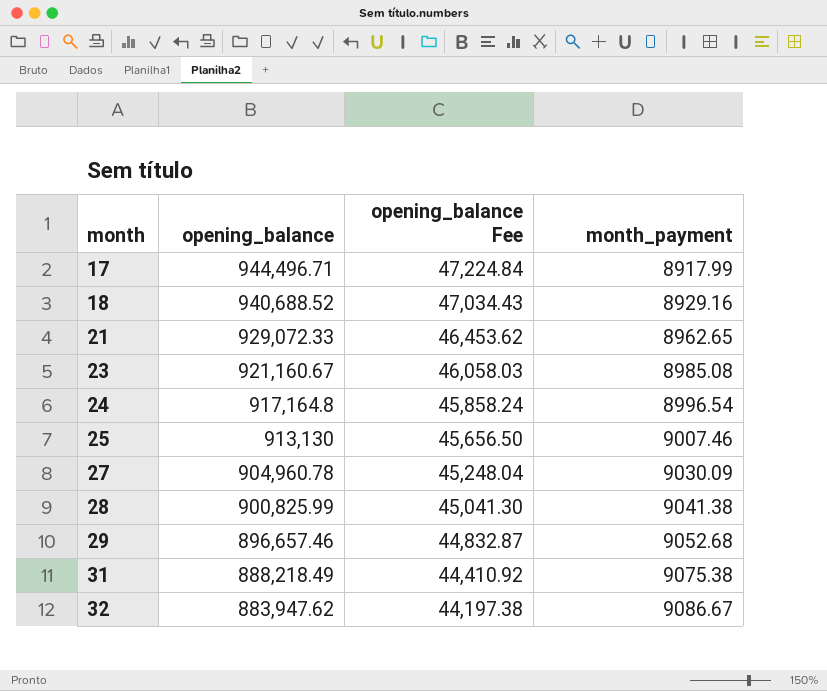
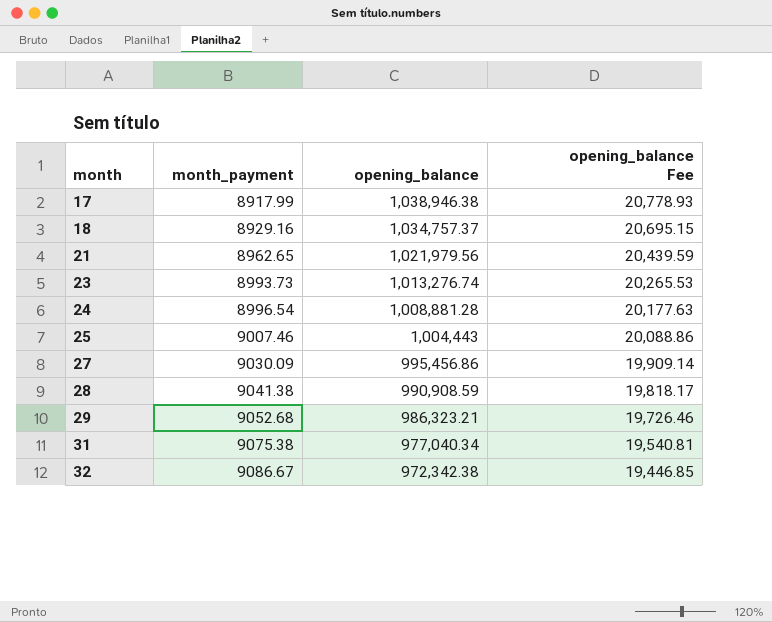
column month_payment | position: 4 -> 2
column opening_balance Fee | formula: [opening_balance] * 0.05 -> [opening_balance] * 0.02
17 | opening_balance: 944,496.71 -> 1,038,946.38
18 | opening_balance: 940,688.52 -> 1,034,757.37
21 | opening_balance: 929,072.33 -> 1,021,979.56
23 | month_payment: 8985.08 -> 8993.73
23 | opening_balance: 921,160.67 -> 1,013,276.74
24 | opening_balance: 917,164.8 -> 1,008,881.28
25 | opening_balance: 913,130 -> 1,004,443
27 | opening_balance: 904,960.78 -> 995,456.86
28 | opening_balance: 900,825.99 -> 990,908.59
29 | opening_balance: 896,657.46 -> 986,323.21
31 | opening_balance: 888,218.49 -> 977,040.34
32 | opening_balance: 883,947.62 -> 972,342.38

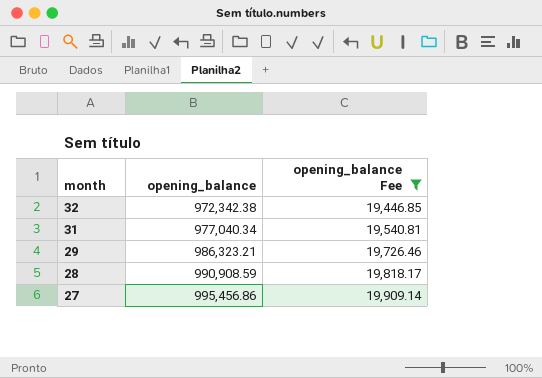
filter: none -> opening_balance Fee <= 19,909.14
row order: month ascending -> month descending
column month_payment | position: 2 -> none

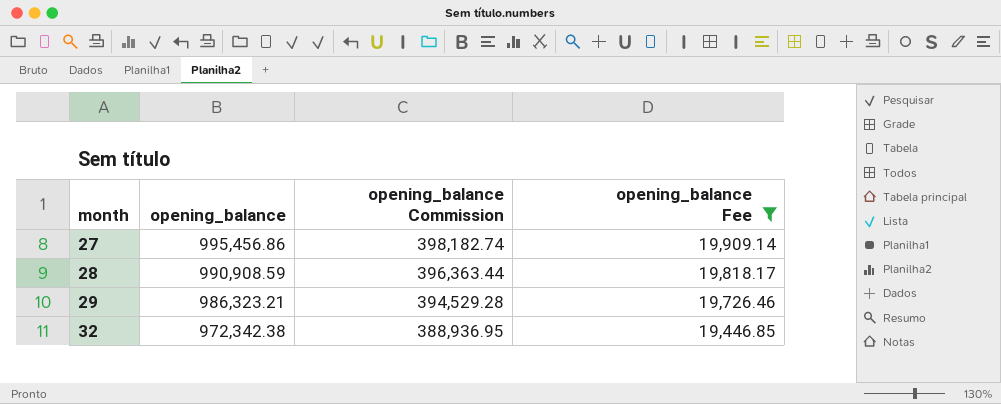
row order: month descending -> month ascending
column opening_balance Commission | formula: none -> [opening_balance] * 0.4
row 31: 977,040.34 | 19,540.81 -> none

